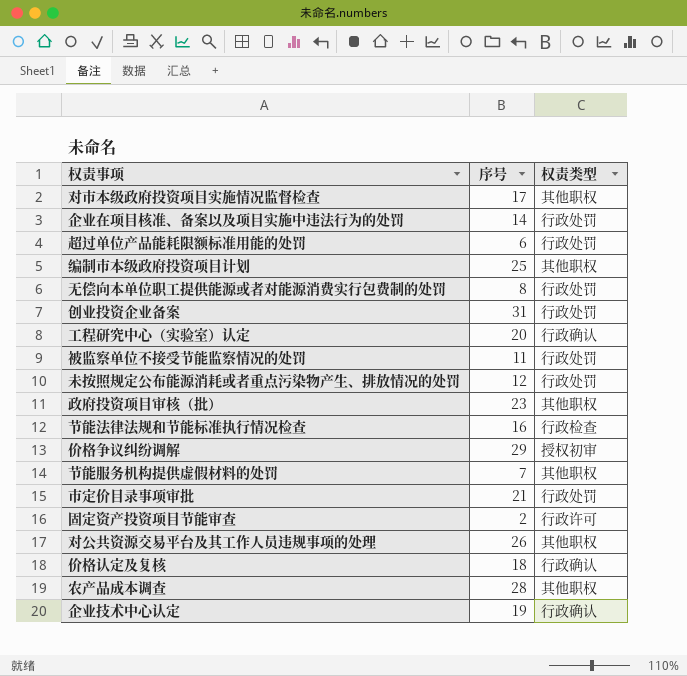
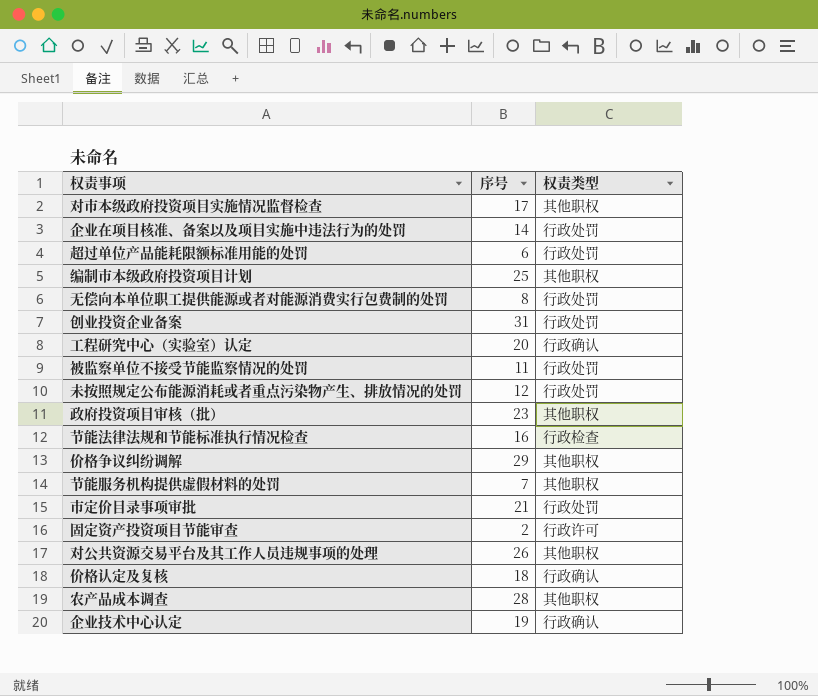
价格争议纠纷调解 | 权责类型: 授权初审 -> 其他职权

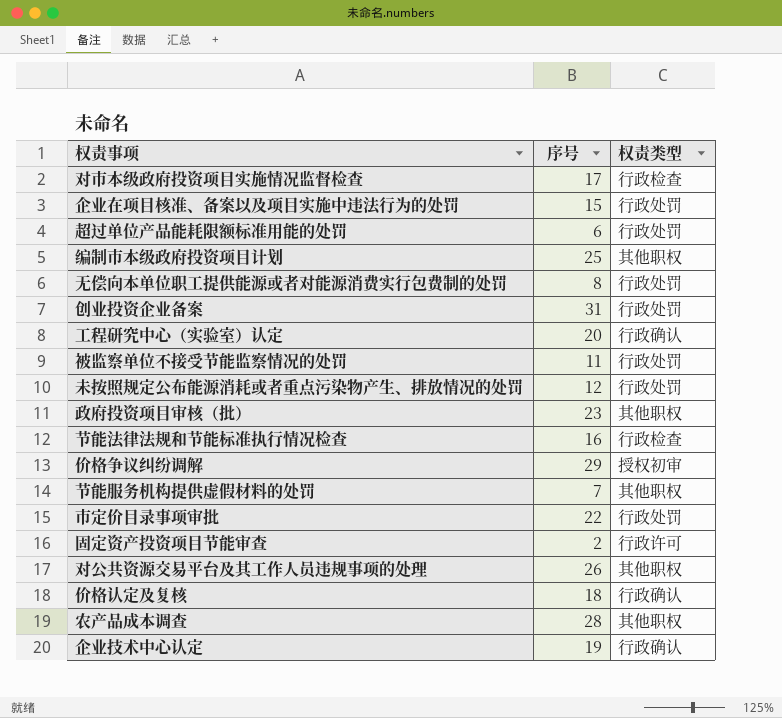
对市本级政府投资项目实施情况监督检查 | 权责类型: 其他职权 -> 行政检查
企业在项目核准、备案以及项目实施中违法行为的处罚 | 序号: 14 -> 15
价格争议纠纷调解 | 权责类型: 其他职权 -> 授权初审
市定价目录事项审批 | 序号: 21 -> 22

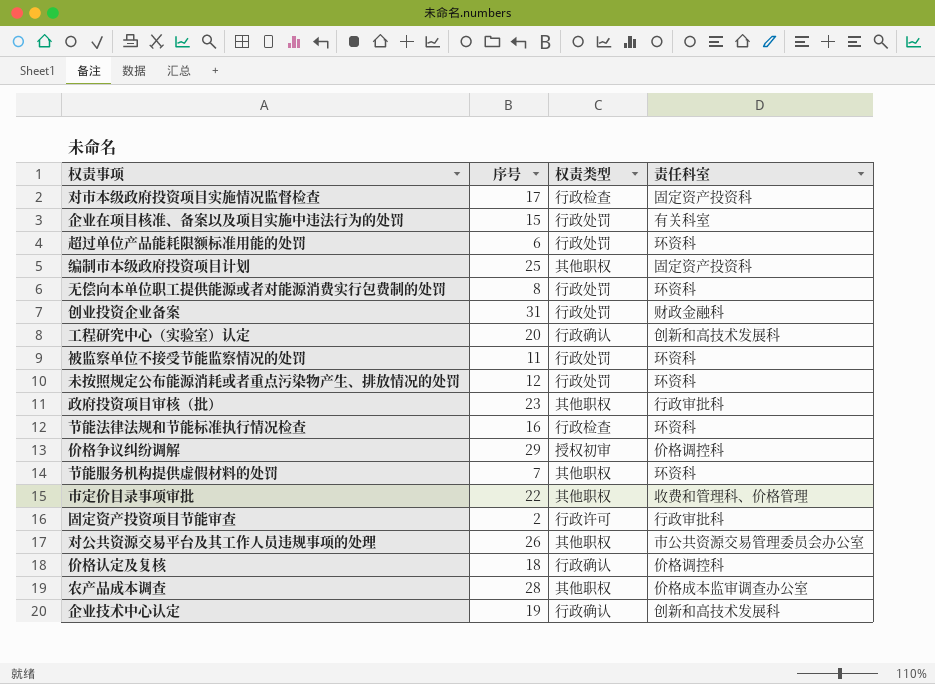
column 责任科室 | position: none -> 4
市定价目录事项审批 | 权责类型: 行政处罚 -> 其他职权

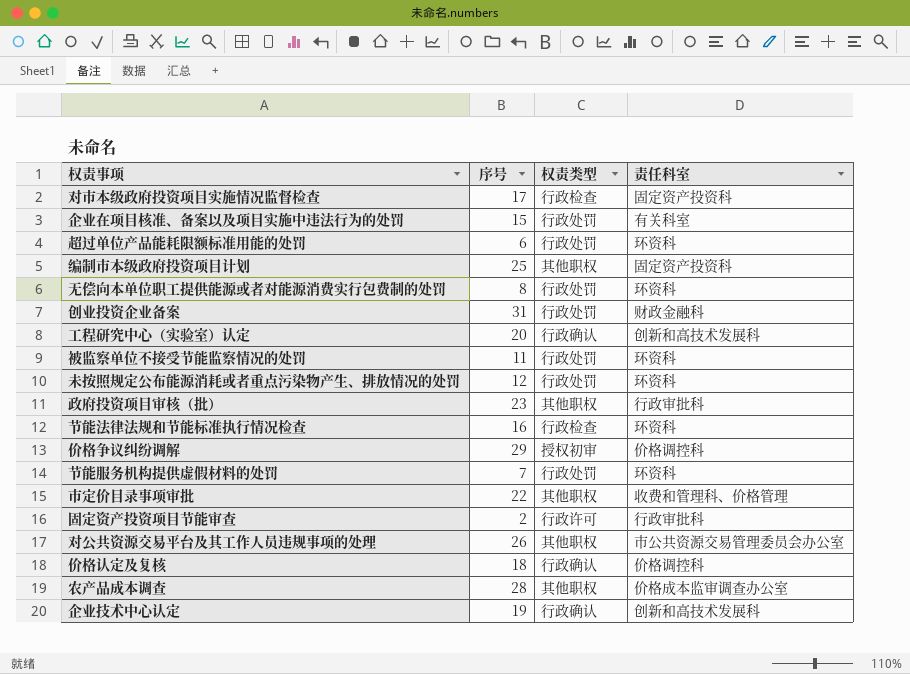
节能服务机构提供虚假材料的处罚 | 权责类型: 其他职权 -> 行政处罚

